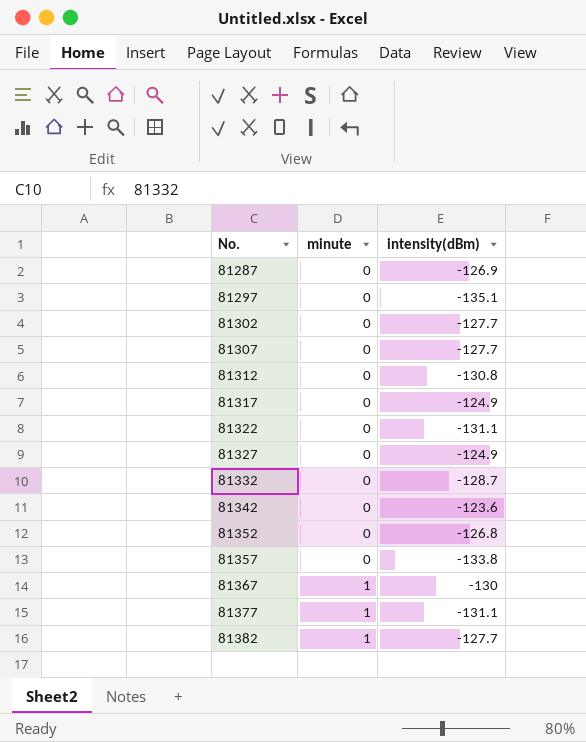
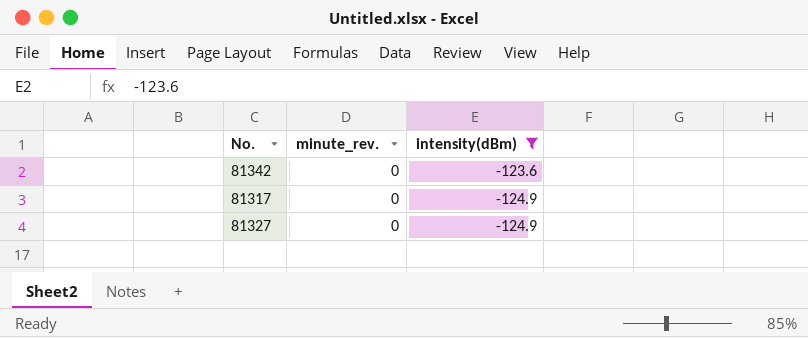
filter: none -> intensity(dBm) >= -124.9
row order: No. ascending -> intensity(dBm) descending
column name: minute -> minute_rev.

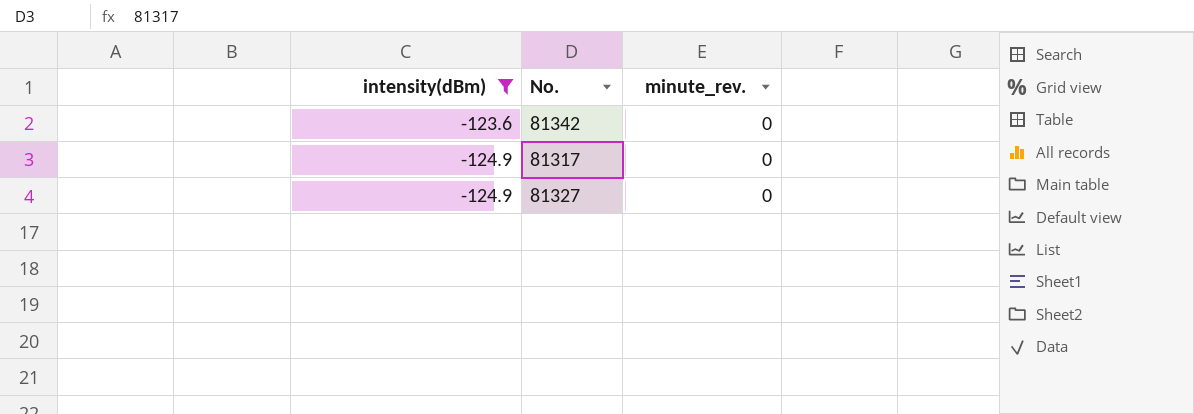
column intensity(dBm) | position: 3 -> 1

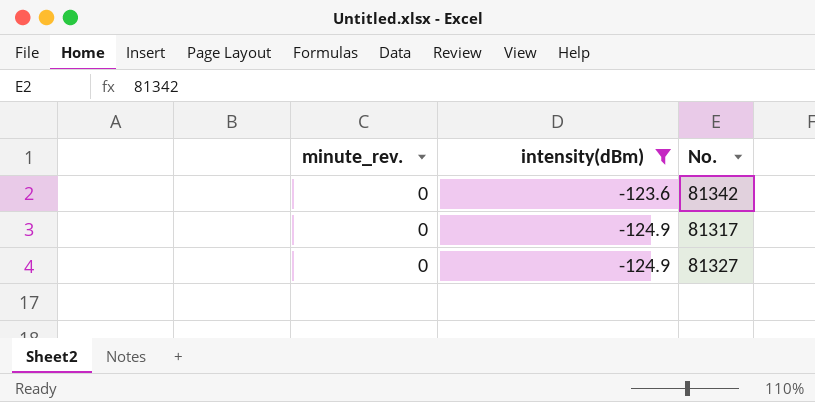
column minute_rev. | position: 3 -> 1

